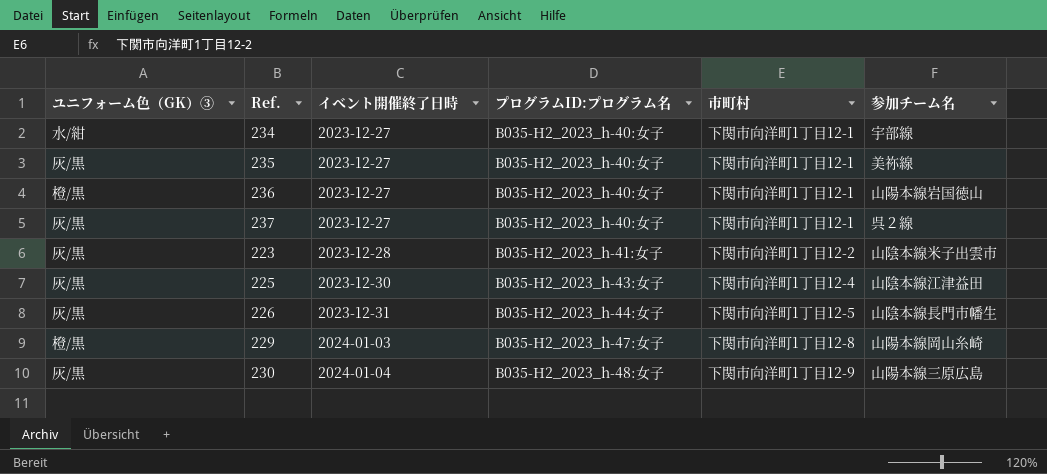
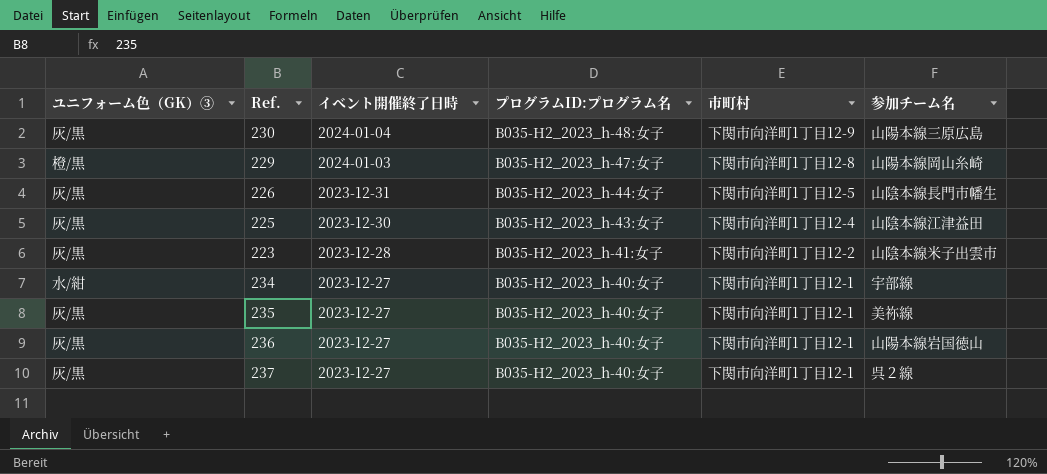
row order: イベント開催終了日時 ascending -> イベント開催終了日時 descending
236 | ユニフォーム色（GK）③: 橙/黒 -> 灰/黒

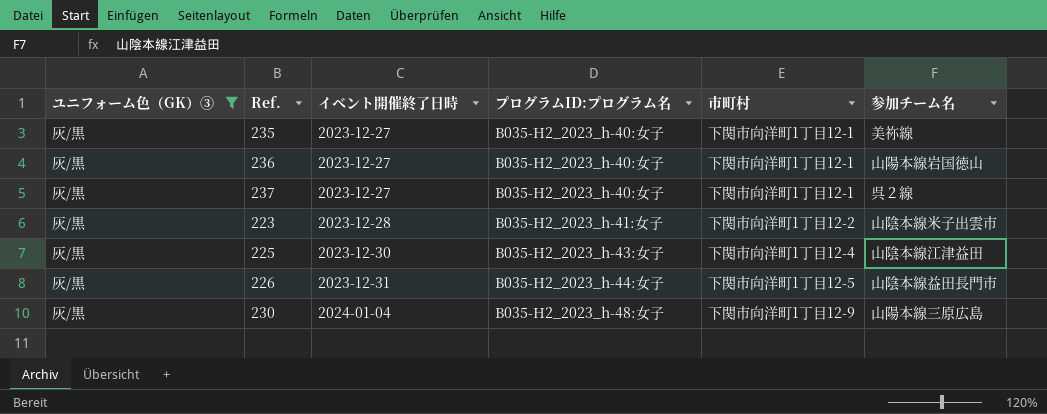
filter: none -> ユニフォーム色（GK）③ = 灰/黒
row order: イベント開催終了日時 descending -> イベント開催終了日時 ascending
226 | 参加チーム名: 山陰本線長門市幡生 -> 山陰本線益田長門市

